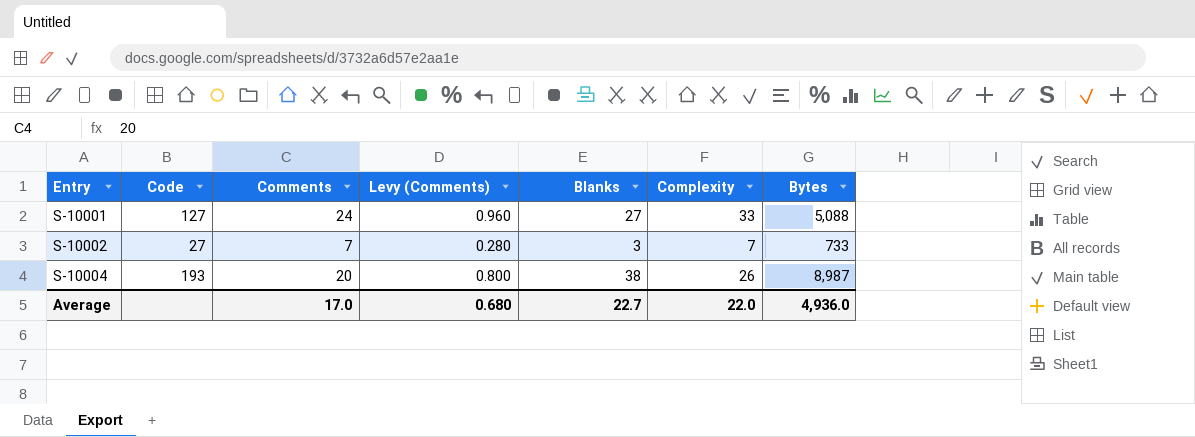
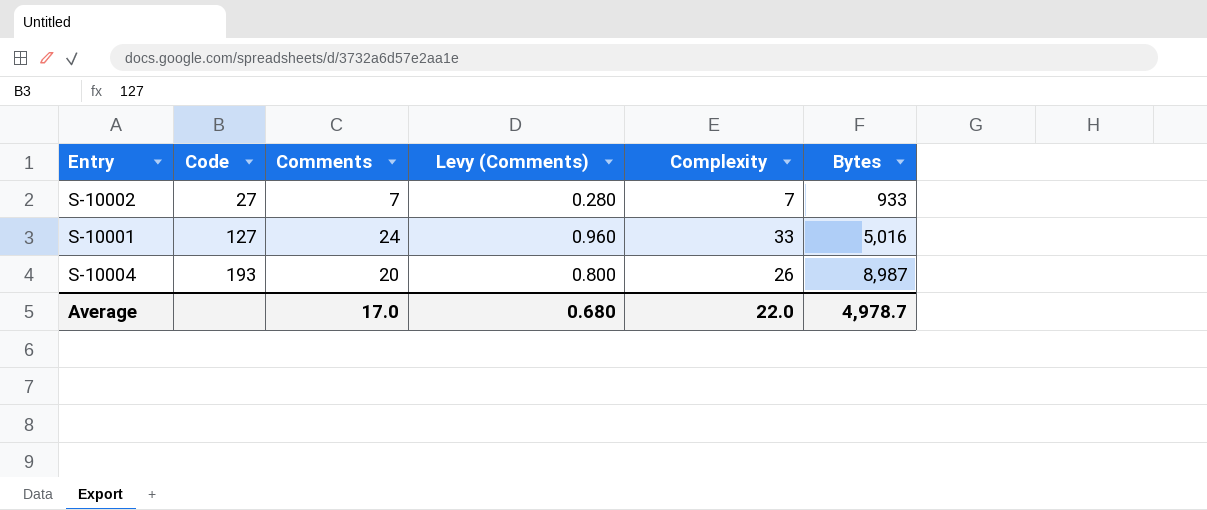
row order: Entry ascending -> Code ascending
column Blanks | position: 5 -> none
S-10002 | Bytes: 733 -> 933
S-10001 | Bytes: 5,088 -> 5,016
Average | Bytes: 4,936.0 -> 4,978.7

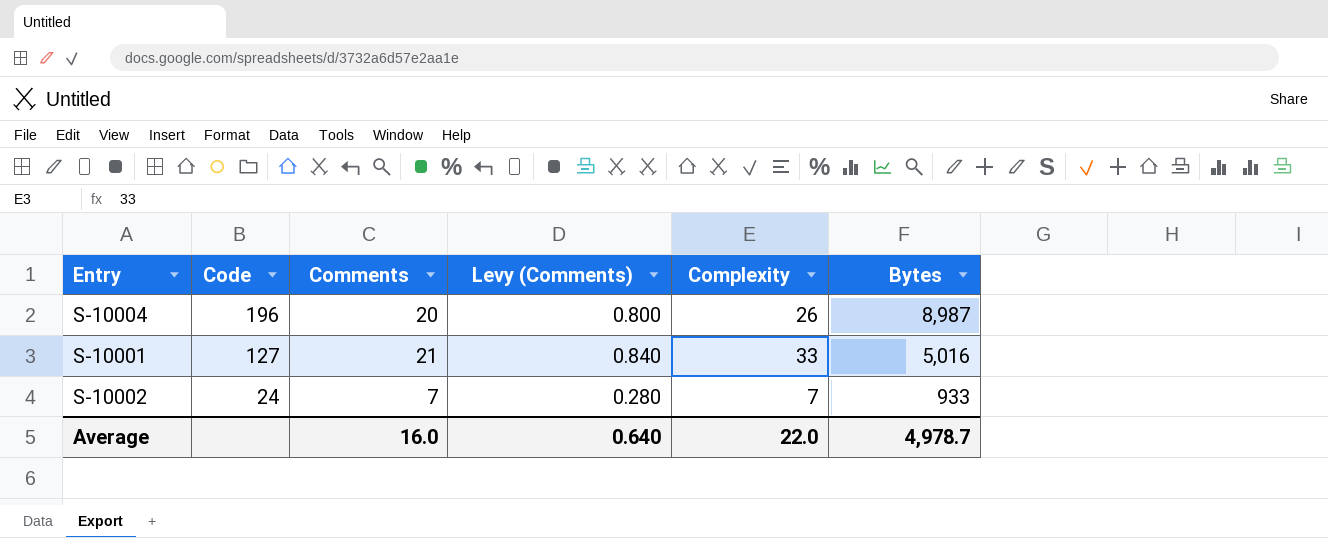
row order: Code ascending -> Code descending
S-10004 | Code: 193 -> 196
S-10001 | Comments: 24 -> 21
S-10001 | Levy (Comments): 0.960 -> 0.840
S-10002 | Code: 27 -> 24
Average | Comments: 17.0 -> 16.0
Average | Levy (Comments): 0.680 -> 0.640

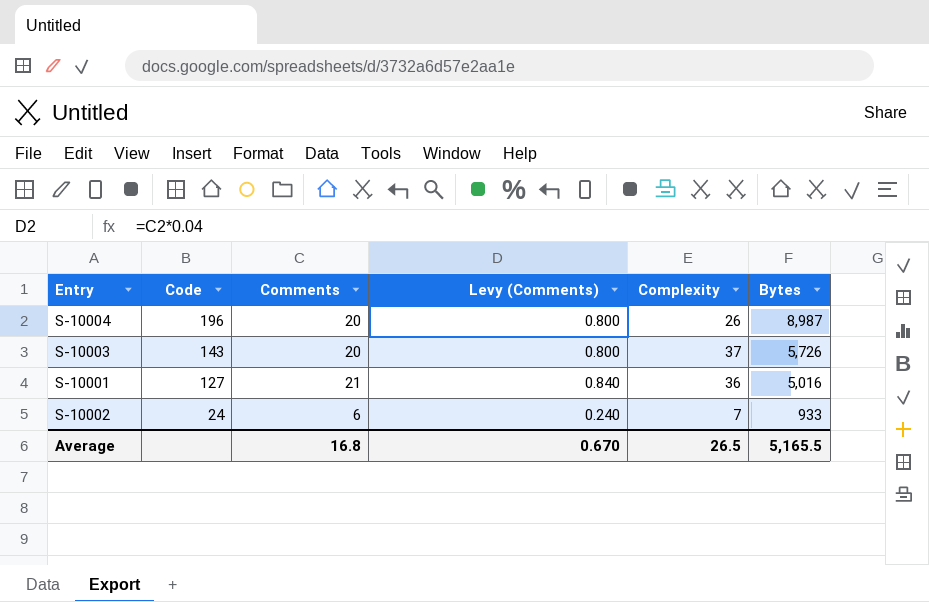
row S-10003: none -> 143 | 20 | 0.800 | 37 | 5,726
S-10001 | Complexity: 33 -> 36
S-10002 | Comments: 7 -> 6
S-10002 | Levy (Comments): 0.280 -> 0.240
Average | Comments: 16.0 -> 16.8
Average | Levy (Comments): 0.640 -> 0.670
Average | Complexity: 22.0 -> 26.5
Average | Bytes: 4,978.7 -> 5,165.5

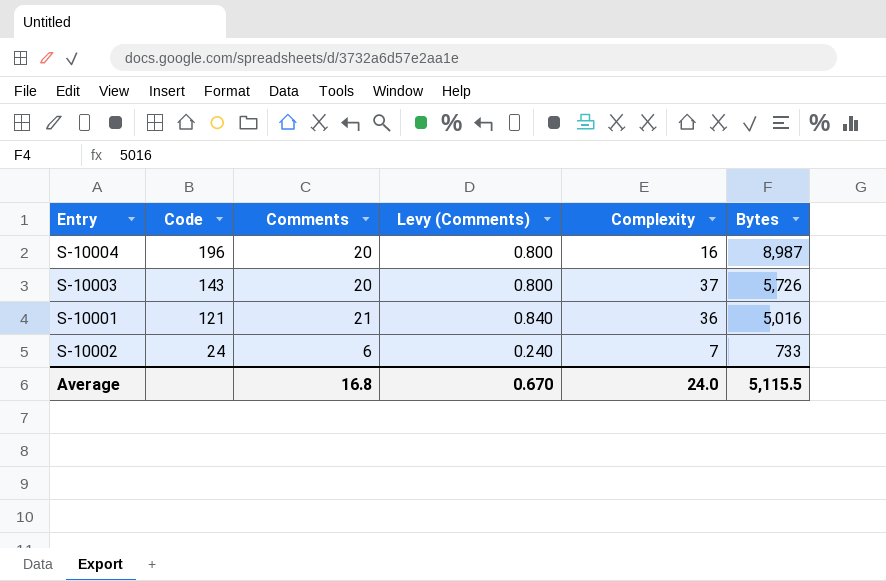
S-10004 | Complexity: 26 -> 16
S-10001 | Code: 127 -> 121
S-10002 | Bytes: 933 -> 733
Average | Complexity: 26.5 -> 24.0
Average | Bytes: 5,165.5 -> 5,115.5

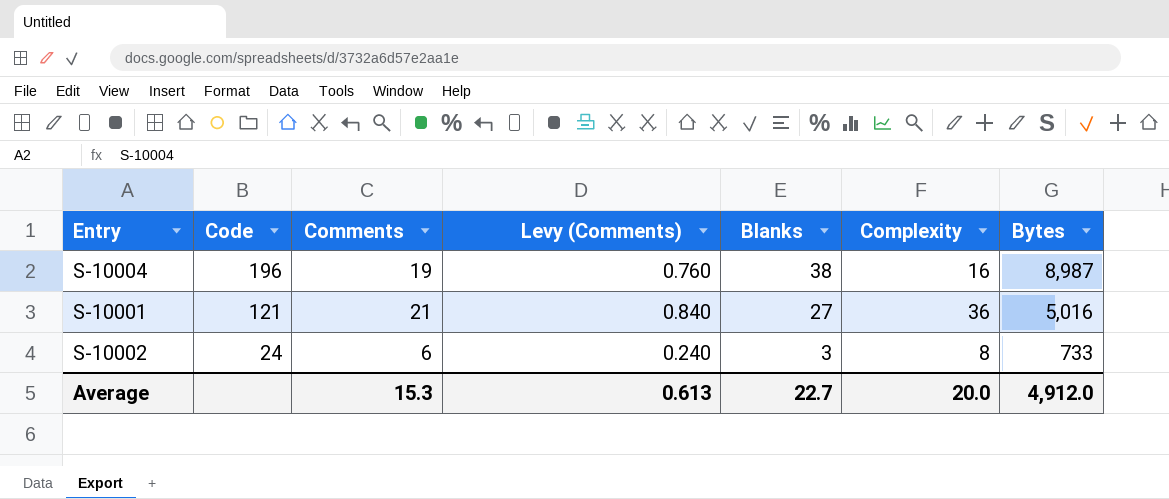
column Blanks | position: none -> 5
row S-10003: 143 | 20 | 0.800 | 37 | 5,726 -> none
S-10004 | Comments: 20 -> 19
S-10004 | Levy (Comments): 0.800 -> 0.760
S-10002 | Complexity: 7 -> 8
Average | Comments: 16.8 -> 15.3
Average | Levy (Comments): 0.670 -> 0.613
Average | Complexity: 24.0 -> 20.0
Average | Bytes: 5,115.5 -> 4,912.0

